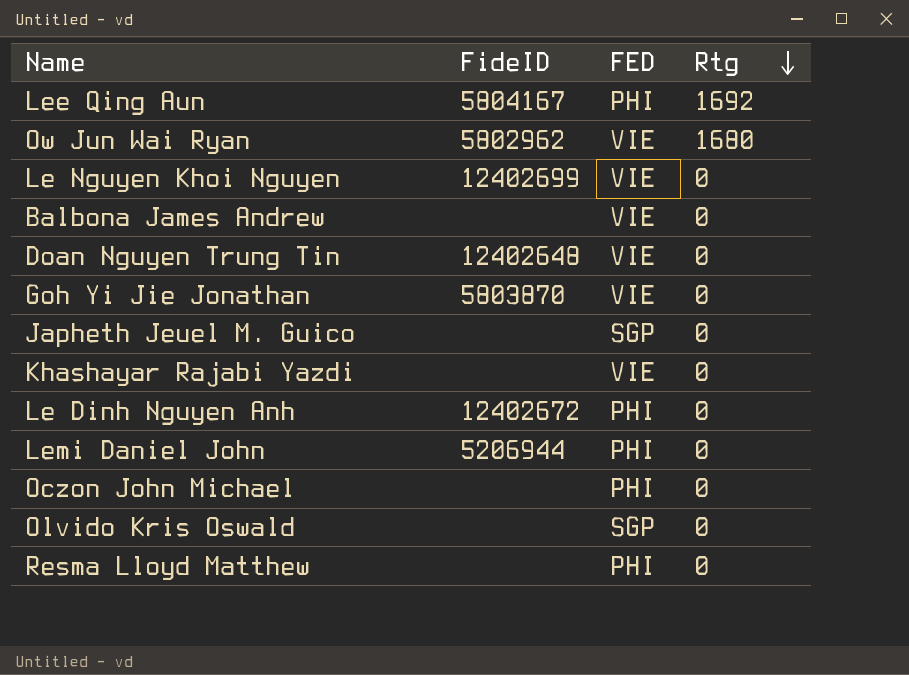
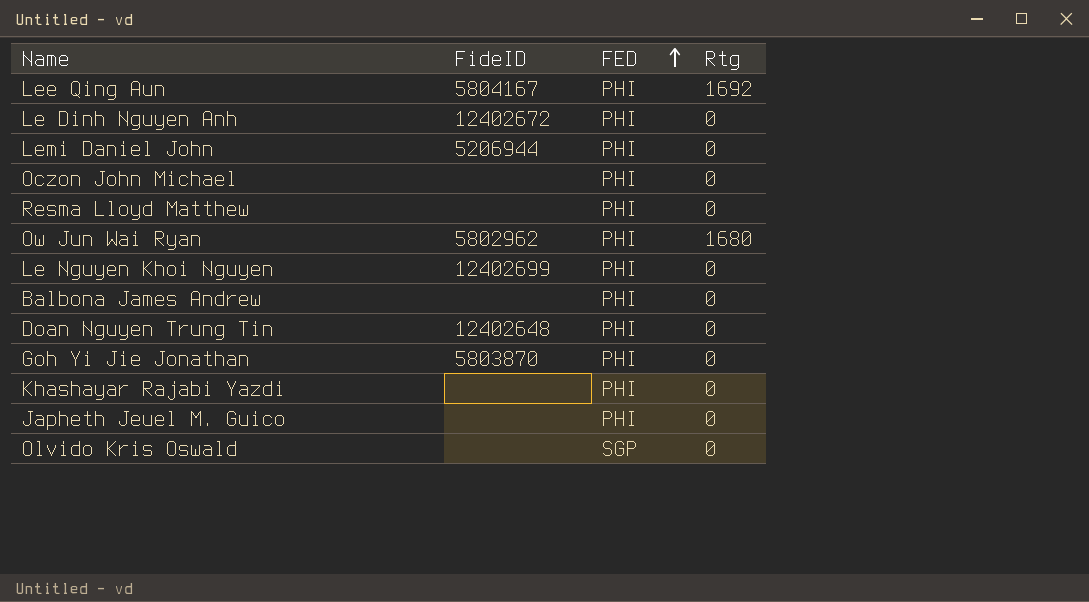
row order: Rtg descending -> FED ascending
Ow Jun Wai Ryan | FED: VIE -> PHI
Le Nguyen Khoi Nguyen | FED: VIE -> PHI
Balbona James Andrew | FED: VIE -> PHI
Doan Nguyen Trung Tin | FED: VIE -> PHI
Goh Yi Jie Jonathan | FED: VIE -> PHI
Khashayar Rajabi Yazdi | FED: VIE -> PHI
Japheth Jeuel M. Guico | FED: SGP -> PHI

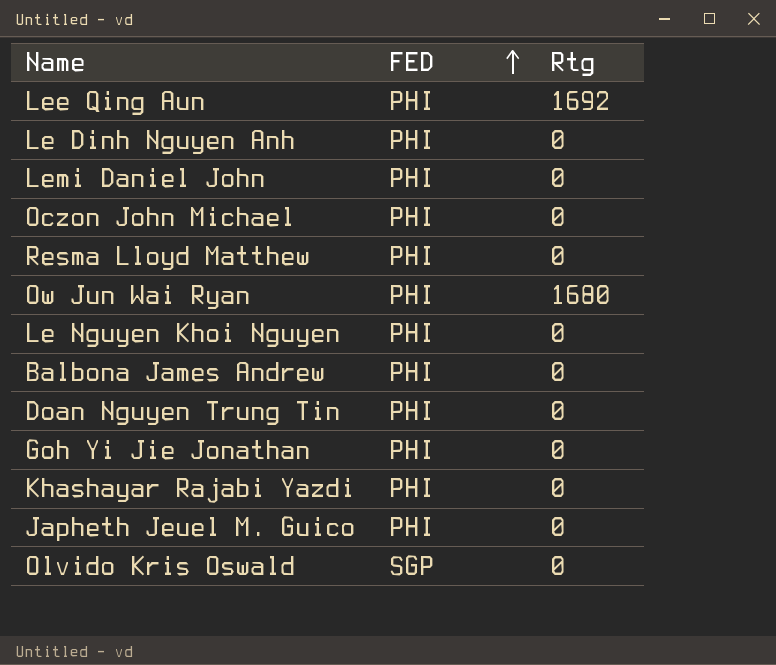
column FideID | position: 2 -> none

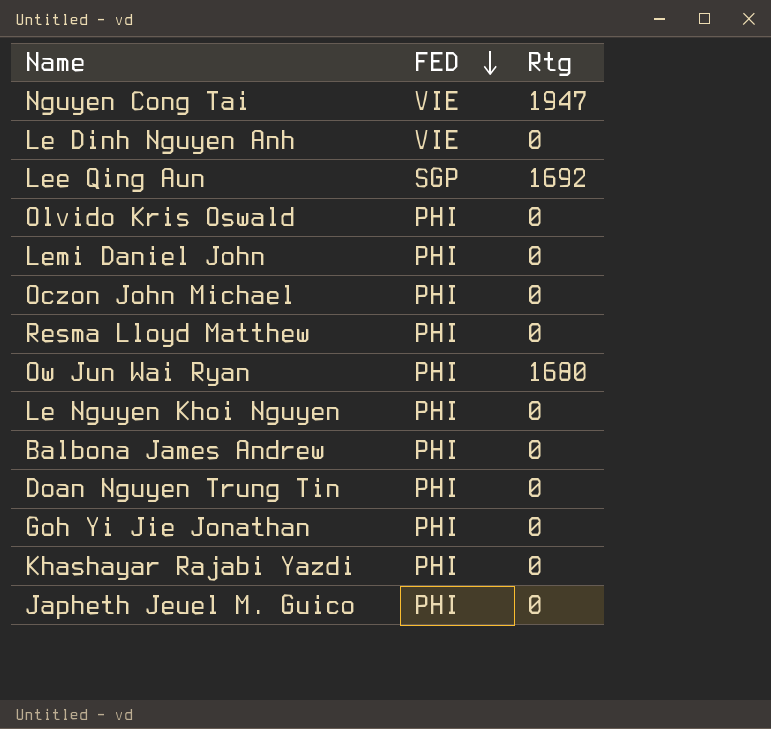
row order: FED ascending -> FED descending
row Nguyen Cong Tai: none -> VIE | 1947
Le Dinh Nguyen Anh | FED: PHI -> VIE
Lee Qing Aun | FED: PHI -> SGP
Olvido Kris Oswald | FED: SGP -> PHI

